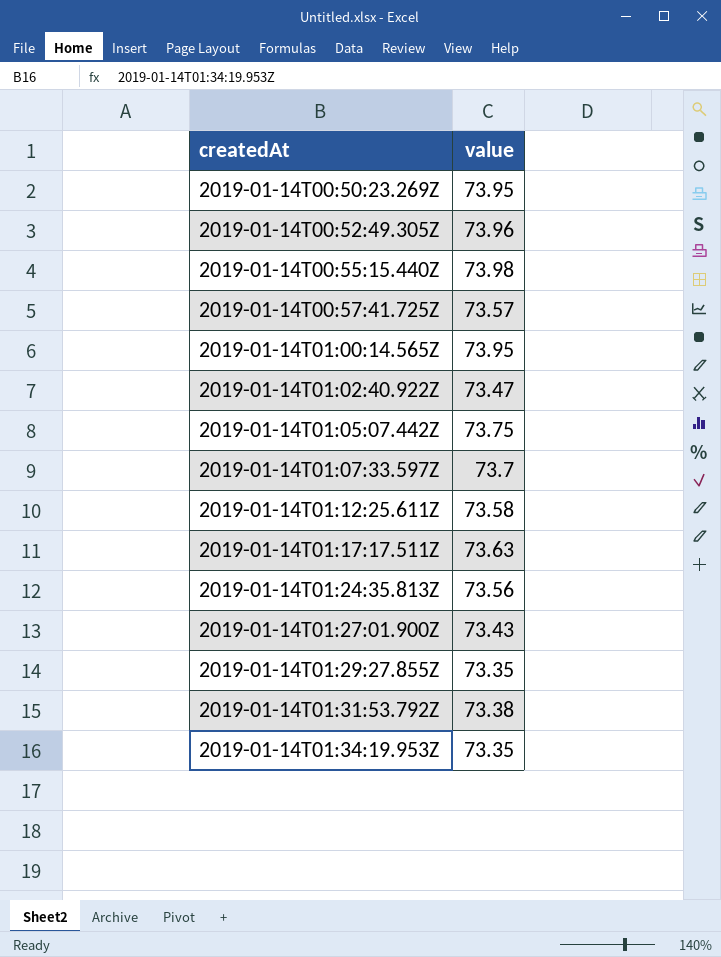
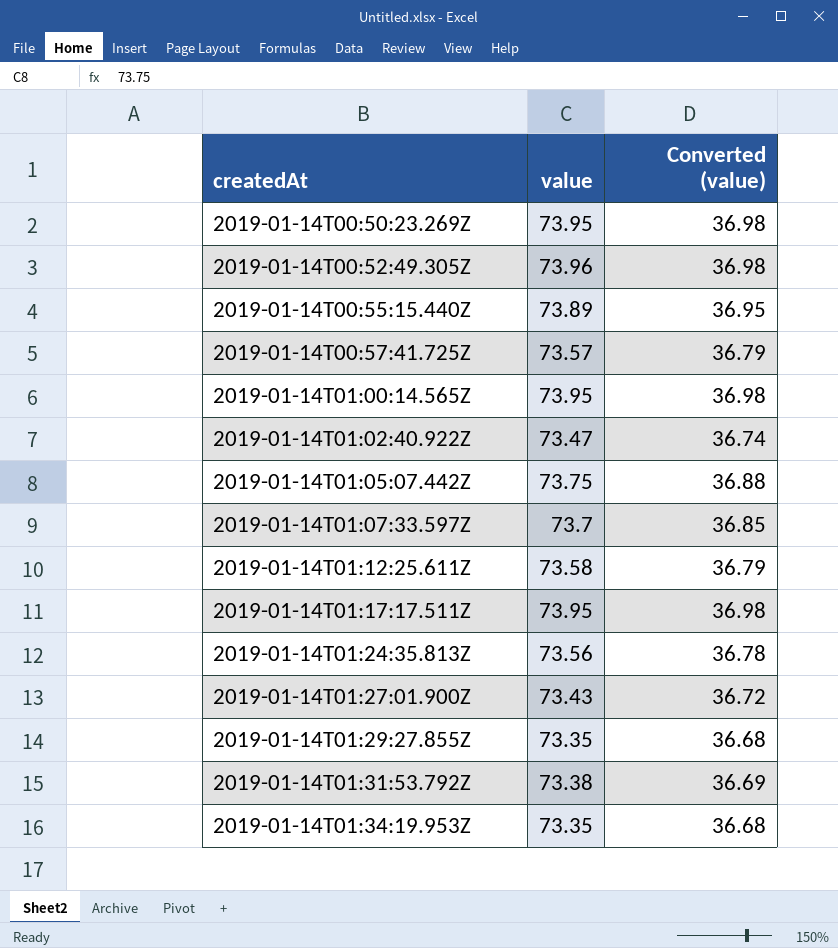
column Converted (value) | formula: none -> [value] * 0.5
2019-01-14T00:55:15.440Z | value: 73.98 -> 73.89
2019-01-14T01:17:17.511Z | value: 73.63 -> 73.95

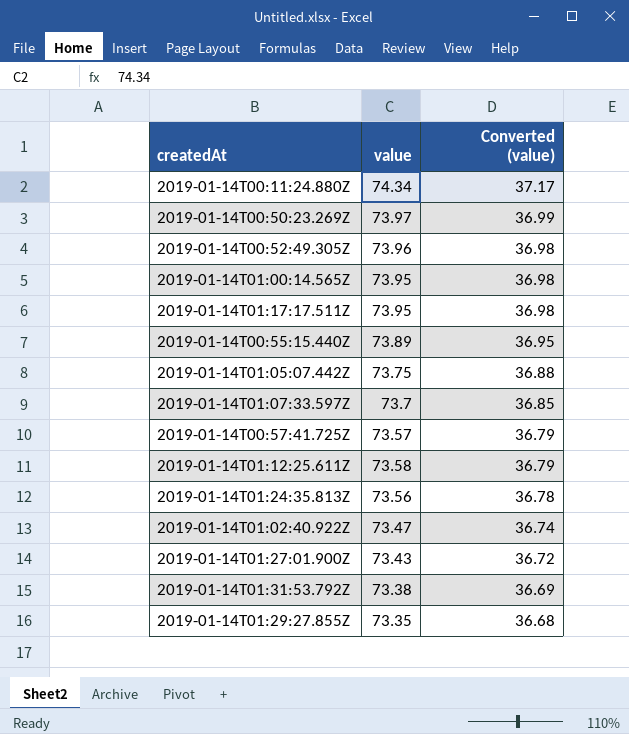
row order: createdAt ascending -> Converted (value) descending
row 2019-01-14T01:34:19.953Z: 73.35 | 36.68 -> none
row 2019-01-14T00:11:24.880Z: none -> 74.34 | 37.17
2019-01-14T00:50:23.269Z | value: 73.95 -> 73.97
2019-01-14T00:50:23.269Z | Converted (value): 36.98 -> 36.99

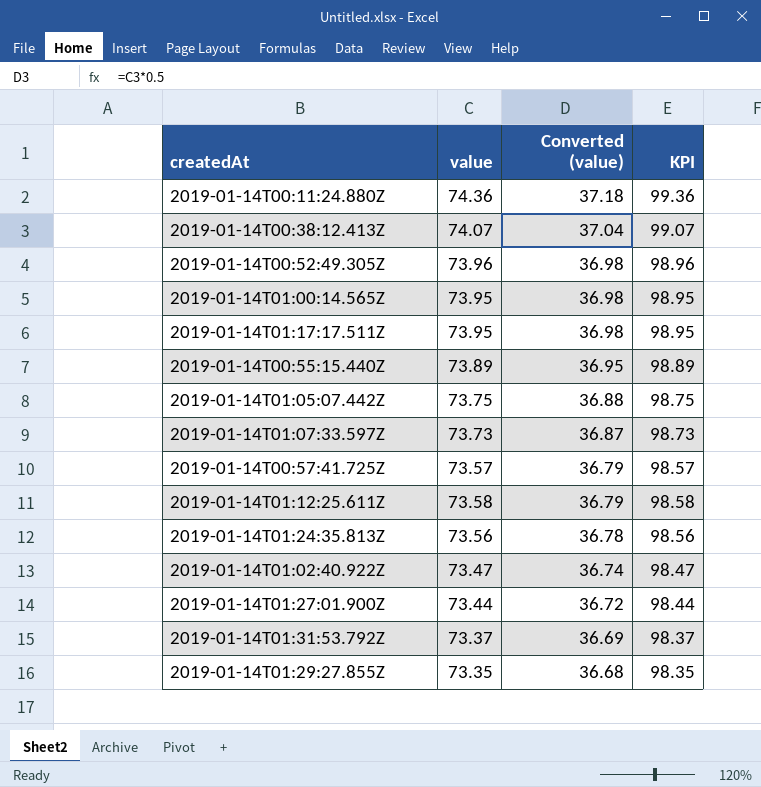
column KPI | formula: none -> [value] + 25
row 2019-01-14T00:50:23.269Z: 73.97 | 36.99 -> none
2019-01-14T00:11:24.880Z | value: 74.34 -> 74.36
2019-01-14T00:11:24.880Z | Converted (value): 37.17 -> 37.18
row 2019-01-14T00:38:12.413Z: none -> 74.07 | 37.04 | 99.07
2019-01-14T01:07:33.597Z | value: 73.7 -> 73.73
2019-01-14T01:07:33.597Z | Converted (value): 36.85 -> 36.87
2019-01-14T01:27:01.900Z | value: 73.43 -> 73.44
2019-01-14T01:31:53.792Z | value: 73.38 -> 73.37

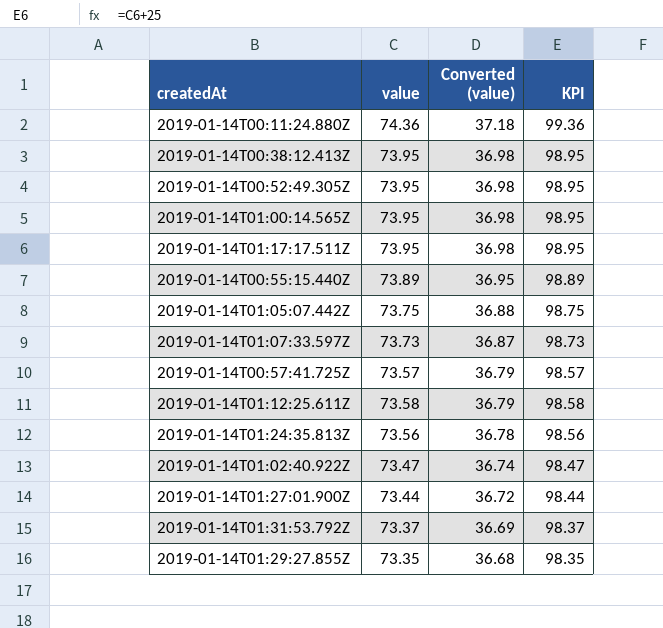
2019-01-14T00:38:12.413Z | value: 74.07 -> 73.95
2019-01-14T00:38:12.413Z | Converted (value): 37.04 -> 36.98
2019-01-14T00:38:12.413Z | KPI: 99.07 -> 98.95
2019-01-14T00:52:49.305Z | value: 73.96 -> 73.95
2019-01-14T00:52:49.305Z | KPI: 98.96 -> 98.95

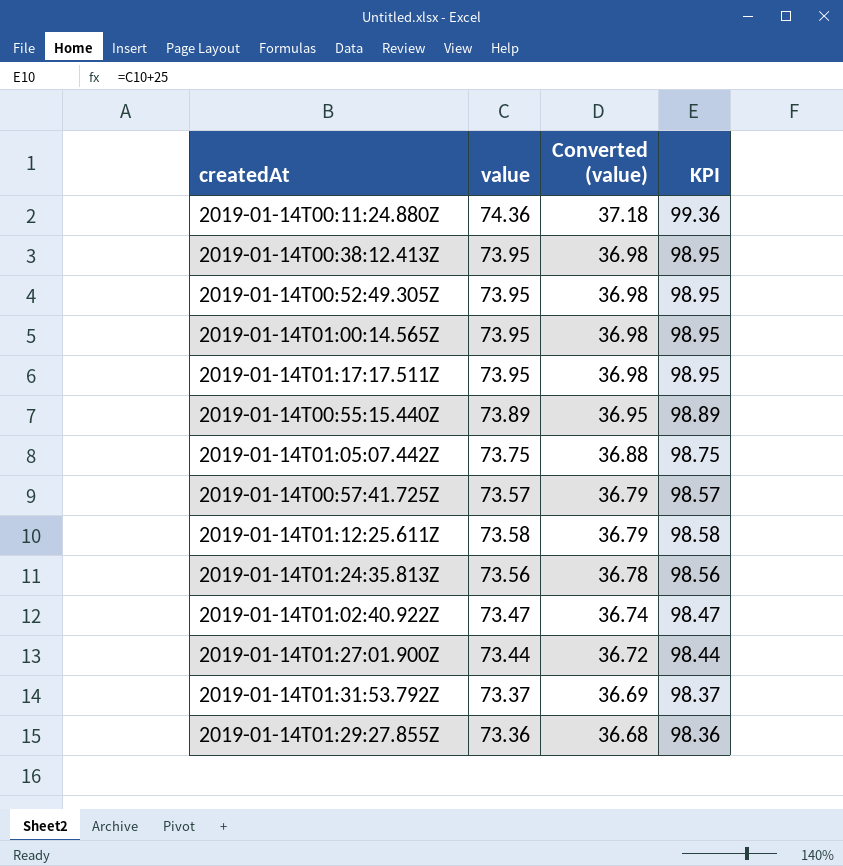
row 2019-01-14T01:07:33.597Z: 73.73 | 36.87 | 98.73 -> none
2019-01-14T01:29:27.855Z | value: 73.35 -> 73.36
2019-01-14T01:29:27.855Z | KPI: 98.35 -> 98.36

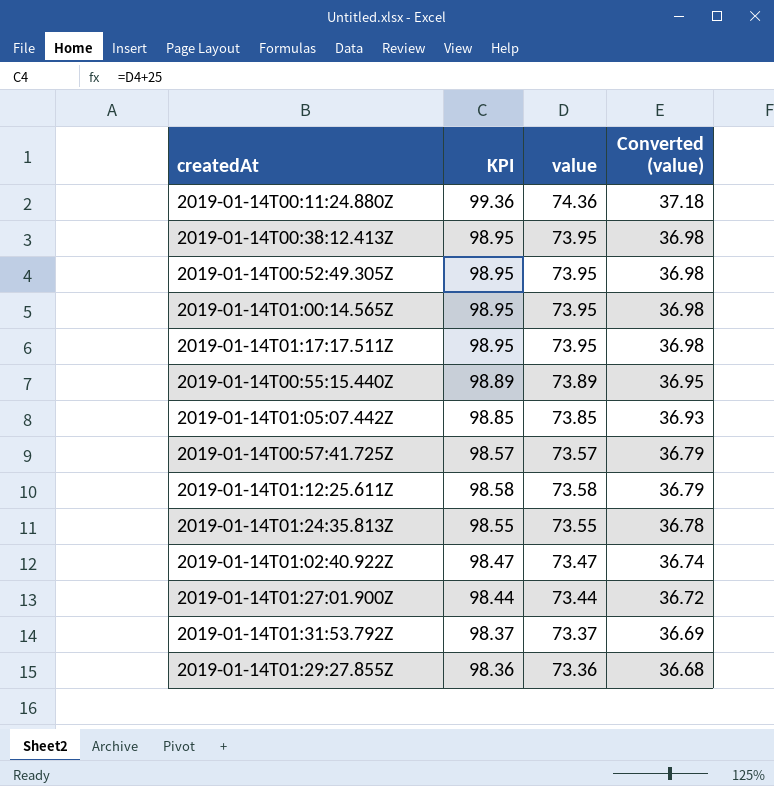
column KPI | position: 4 -> 2
2019-01-14T01:05:07.442Z | KPI: 98.75 -> 98.85
2019-01-14T01:05:07.442Z | value: 73.75 -> 73.85
2019-01-14T01:05:07.442Z | Converted (value): 36.88 -> 36.93
2019-01-14T01:24:35.813Z | KPI: 98.56 -> 98.55
2019-01-14T01:24:35.813Z | value: 73.56 -> 73.55

